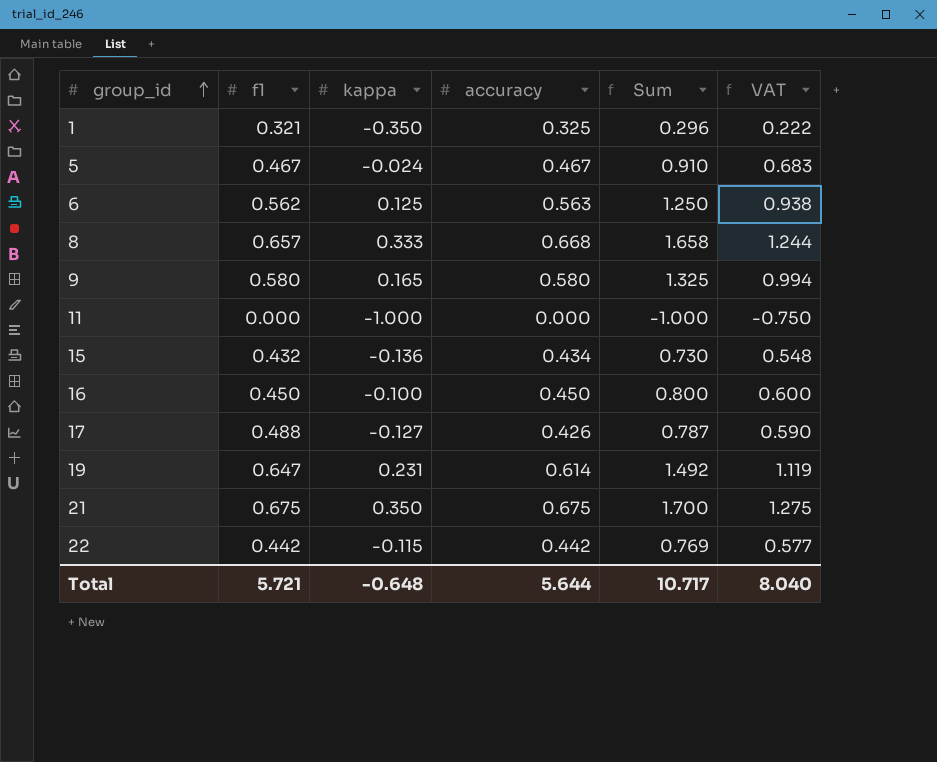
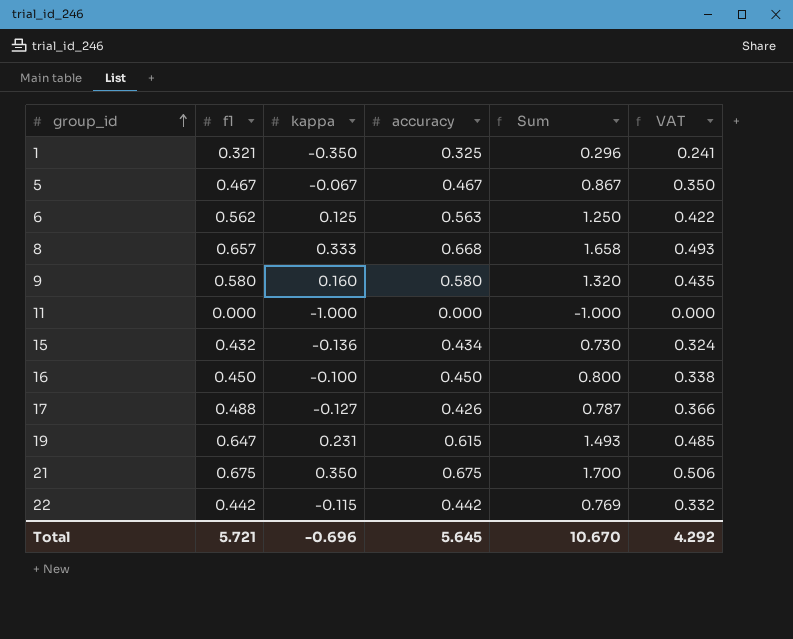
column VAT | formula: [Sum] * 0.75 -> [f1] * 0.75
5 | kappa: -0.024 -> -0.067
5 | Sum: 0.910 -> 0.867
9 | kappa: 0.165 -> 0.160
9 | Sum: 1.325 -> 1.320
19 | accuracy: 0.614 -> 0.615
19 | Sum: 1.492 -> 1.493
Total | kappa: -0.648 -> -0.696
Total | accuracy: 5.644 -> 5.645
Total | Sum: 10.717 -> 10.670
Total | VAT: 8.040 -> 4.292

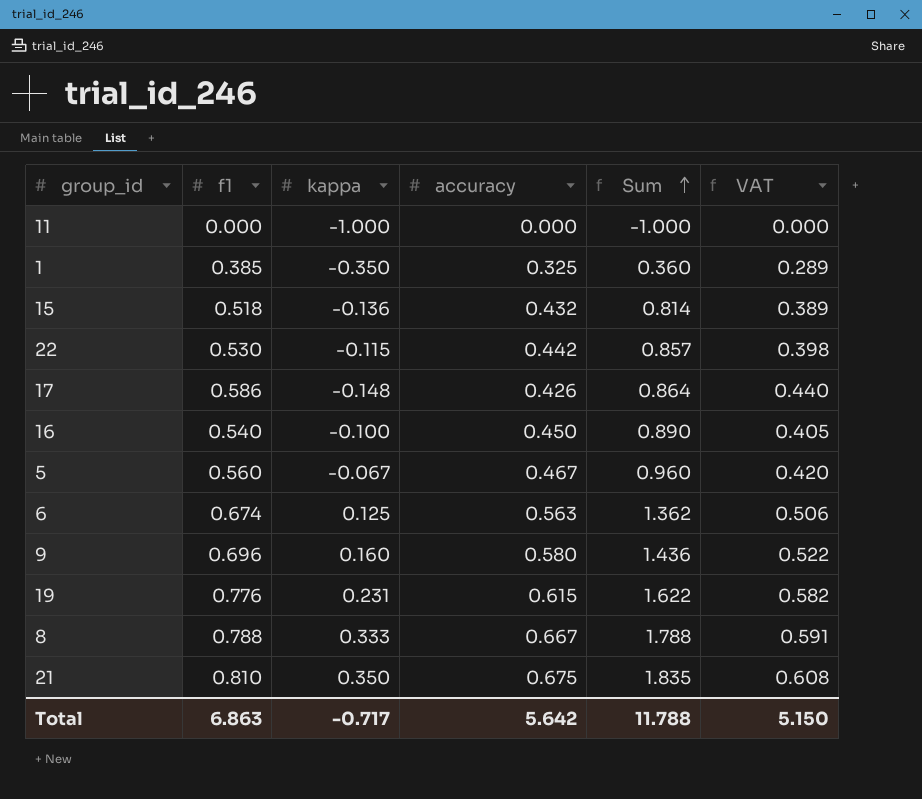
row order: group_id ascending -> Sum ascending
1 | f1: 0.321 -> 0.385
1 | Sum: 0.296 -> 0.360
1 | VAT: 0.241 -> 0.289
15 | f1: 0.432 -> 0.518
15 | accuracy: 0.434 -> 0.432
15 | Sum: 0.730 -> 0.814
15 | VAT: 0.324 -> 0.389
22 | f1: 0.442 -> 0.530
22 | Sum: 0.769 -> 0.857
22 | VAT: 0.332 -> 0.398
17 | f1: 0.488 -> 0.586
17 | kappa: -0.127 -> -0.148
17 | Sum: 0.787 -> 0.864
17 | VAT: 0.366 -> 0.440
16 | f1: 0.450 -> 0.540
16 | Sum: 0.800 -> 0.890
16 | VAT: 0.338 -> 0.405
5 | f1: 0.467 -> 0.560
5 | Sum: 0.867 -> 0.960
5 | VAT: 0.350 -> 0.420
6 | f1: 0.562 -> 0.674
6 | Sum: 1.250 -> 1.362
6 | VAT: 0.422 -> 0.506
9 | f1: 0.580 -> 0.696
9 | Sum: 1.320 -> 1.436
9 | VAT: 0.435 -> 0.522
19 | f1: 0.647 -> 0.776
19 | Sum: 1.493 -> 1.622
19 | VAT: 0.485 -> 0.582
8 | f1: 0.657 -> 0.788
8 | accuracy: 0.668 -> 0.667
8 | Sum: 1.658 -> 1.788
8 | VAT: 0.493 -> 0.591
21 | f1: 0.675 -> 0.810
21 | Sum: 1.700 -> 1.835
21 | VAT: 0.506 -> 0.608
Total | f1: 5.721 -> 6.863
Total | kappa: -0.696 -> -0.717
Total | accuracy: 5.645 -> 5.642
Total | Sum: 10.670 -> 11.788
Total | VAT: 4.292 -> 5.150

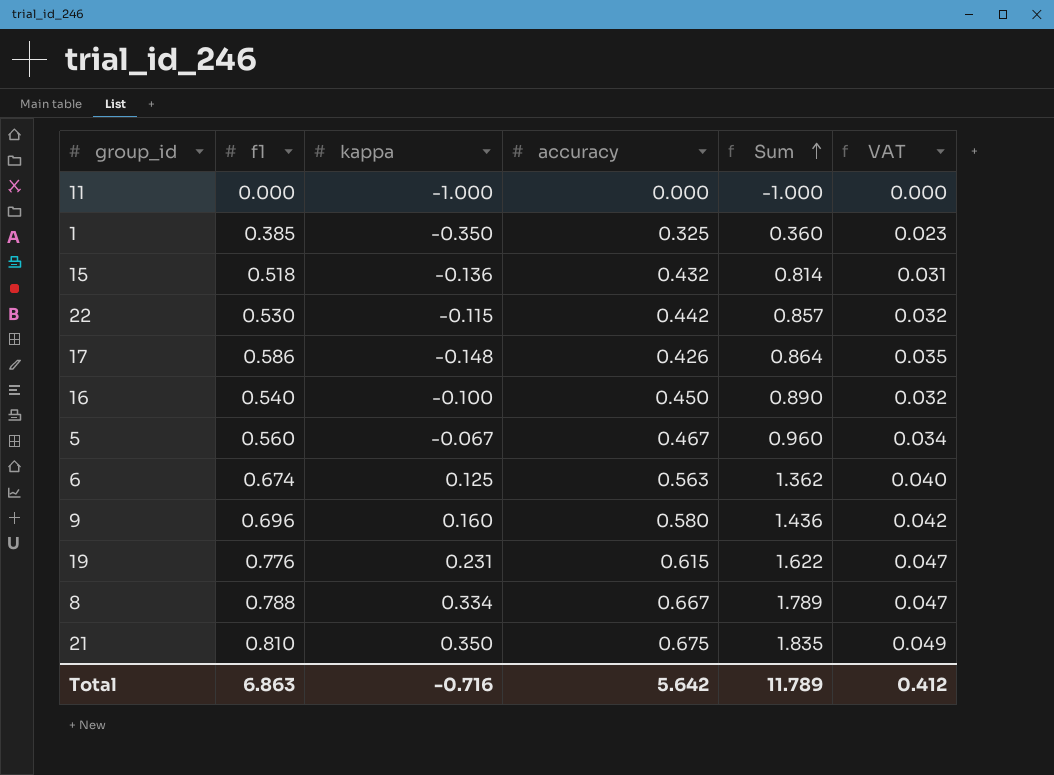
column VAT | formula: [f1] * 0.75 -> [f1] * 0.06
8 | kappa: 0.333 -> 0.334
8 | Sum: 1.788 -> 1.789
Total | kappa: -0.717 -> -0.716
Total | Sum: 11.788 -> 11.789
Total | VAT: 5.150 -> 0.412

